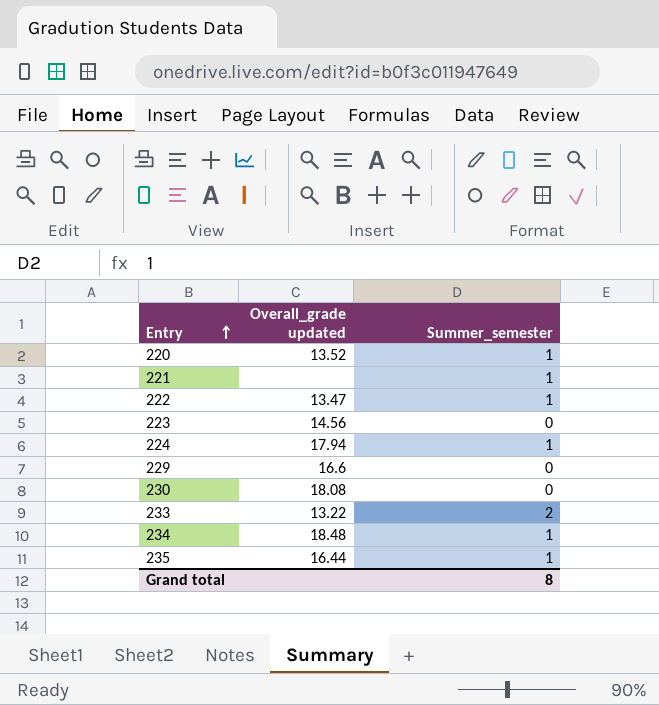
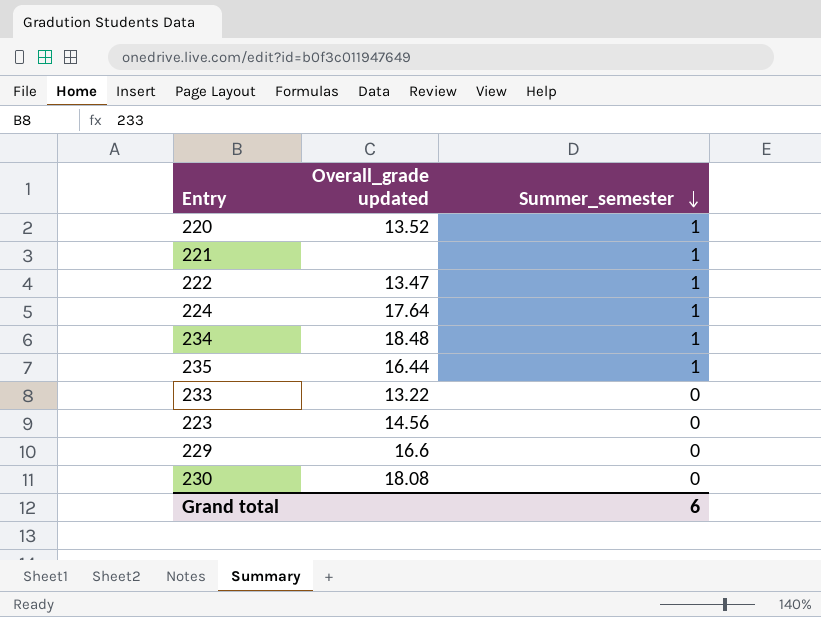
row order: Entry ascending -> Summer_semester descending
224 | Overall_grade updated: 17.94 -> 17.64
233 | Summer_semester: 2 -> 0
Grand total | Summer_semester: 8 -> 6

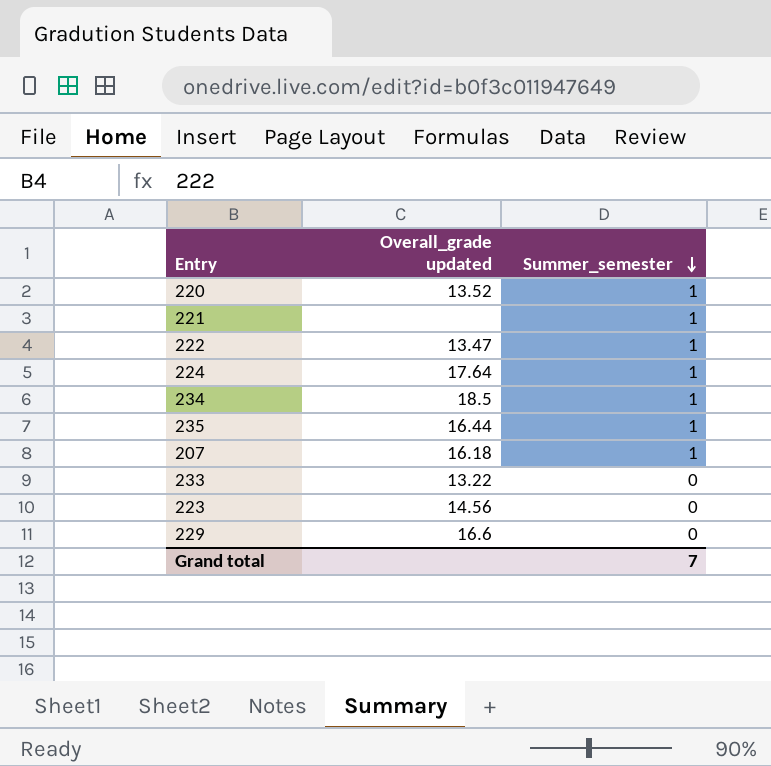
row 230: 18.08 | 0 -> none
234 | Overall_grade updated: 18.48 -> 18.5
row 207: none -> 16.18 | 1
Grand total | Summer_semester: 6 -> 7

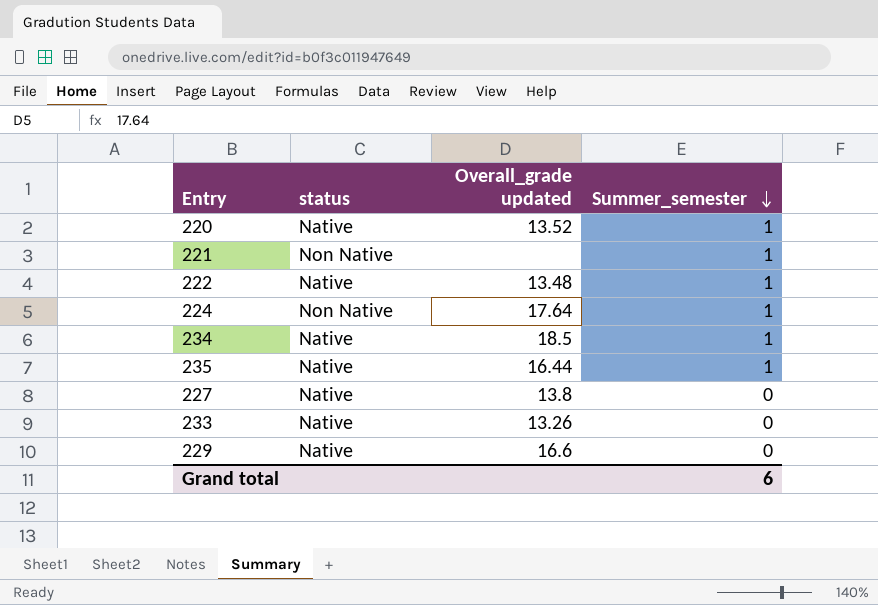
column status | position: none -> 2
row 207: 16.18 | 1 -> none
row 223: 14.56 | 0 -> none
222 | Overall_grade updated: 13.47 -> 13.48
row 227: none -> Native | 13.8 | 0
233 | Overall_grade updated: 13.22 -> 13.26
Grand total | Summer_semester: 7 -> 6

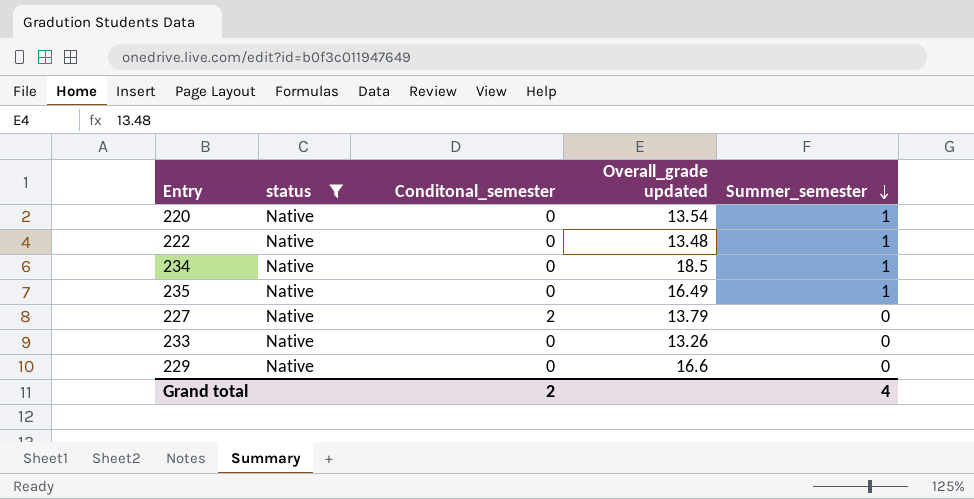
filter: none -> status = Native
column Conditonal_semester | position: none -> 3
220 | Overall_grade updated: 13.52 -> 13.54
235 | Overall_grade updated: 16.44 -> 16.49
227 | Overall_grade updated: 13.8 -> 13.79
Grand total | Summer_semester: 6 -> 4

